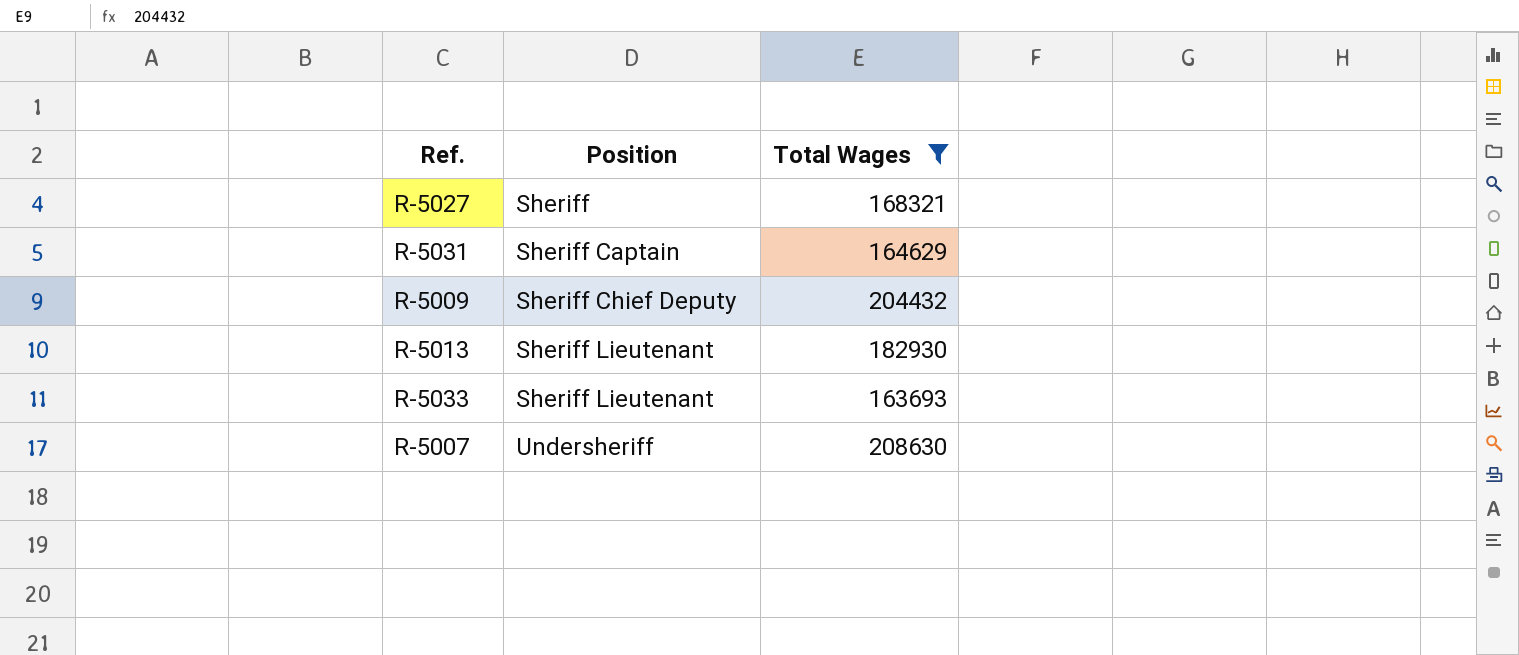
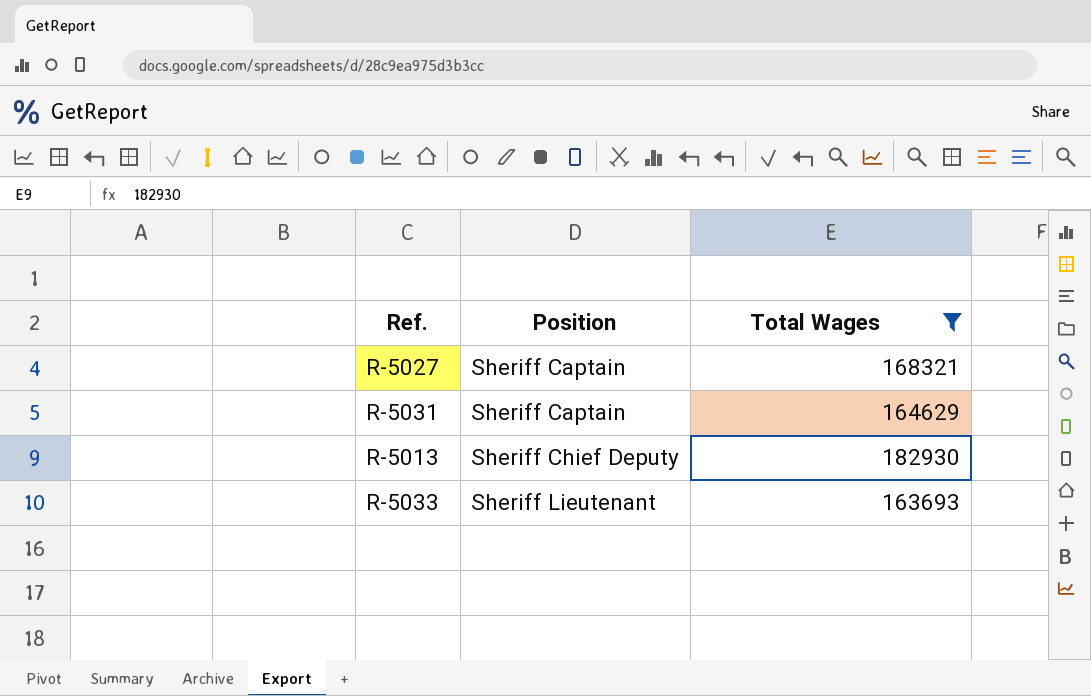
row R-5009: Sheriff Chief Deputy | 204432 -> none
row R-5007: Undersheriff | 208630 -> none
R-5027 | Position: Sheriff -> Sheriff Captain
R-5013 | Position: Sheriff Lieutenant -> Sheriff Chief Deputy

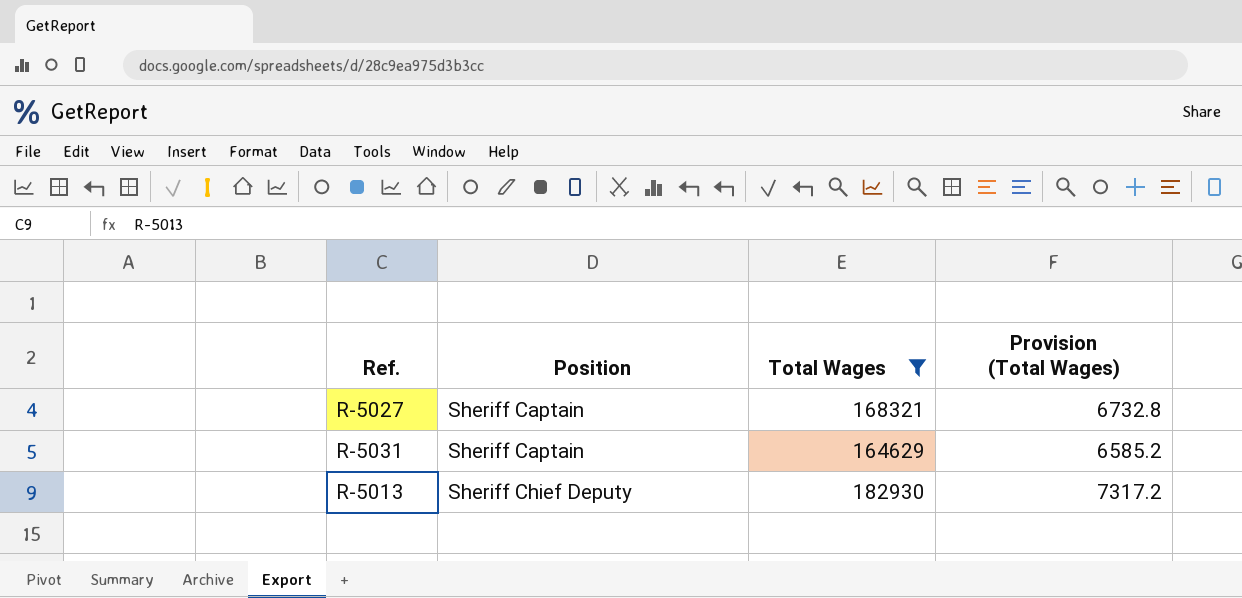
column Provision (Total Wages) | formula: none -> [Total Wages] * 0.04
row R-5033: Sheriff Lieutenant | 163693 -> none

